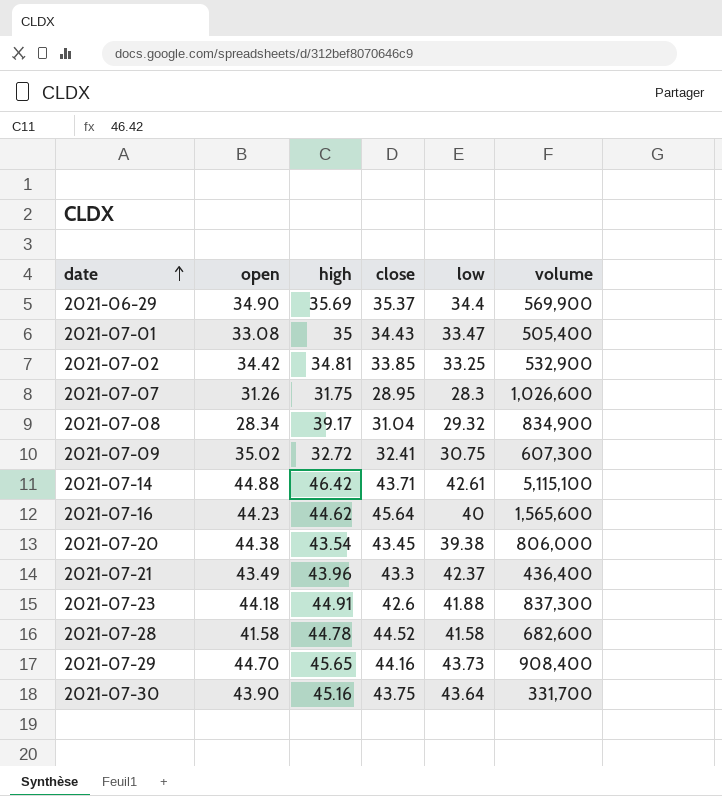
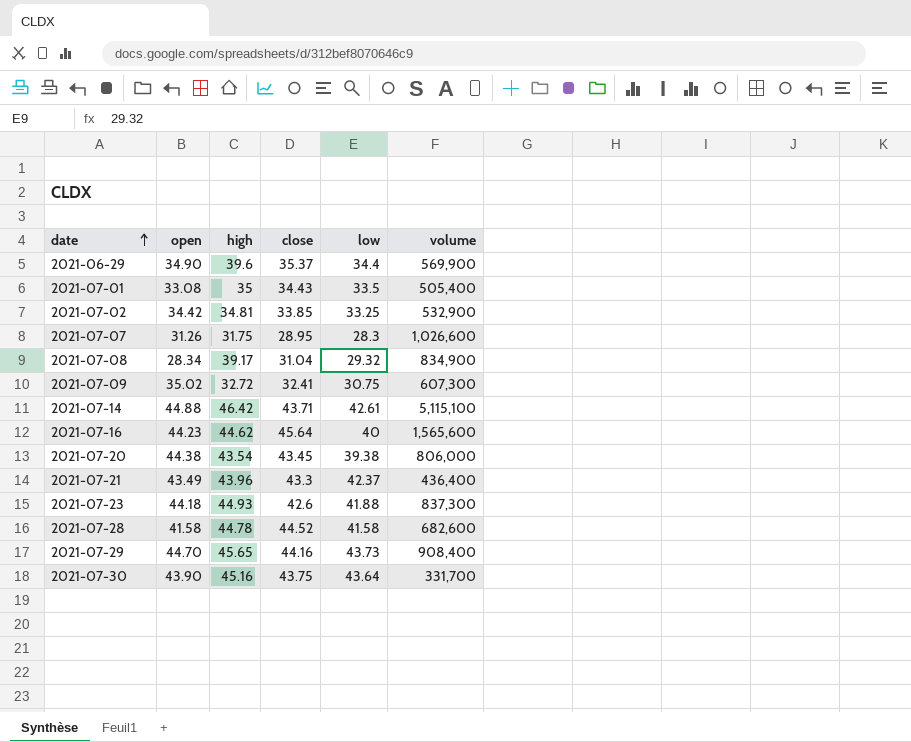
2021-06-29 | high: 35.69 -> 39.6
2021-07-01 | low: 33.47 -> 33.5
2021-07-23 | high: 44.91 -> 44.93

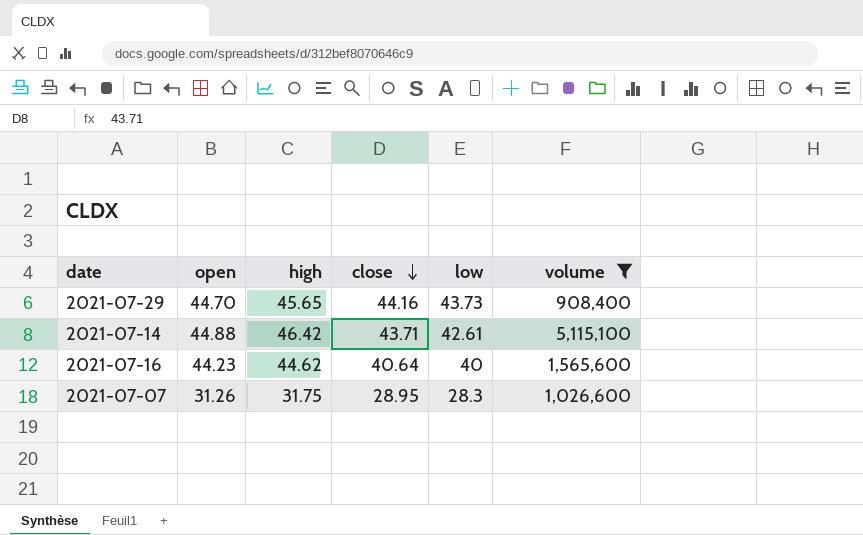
filter: none -> volume >= 908,400
row order: date ascending -> close descending
2021-07-16 | close: 45.64 -> 40.64

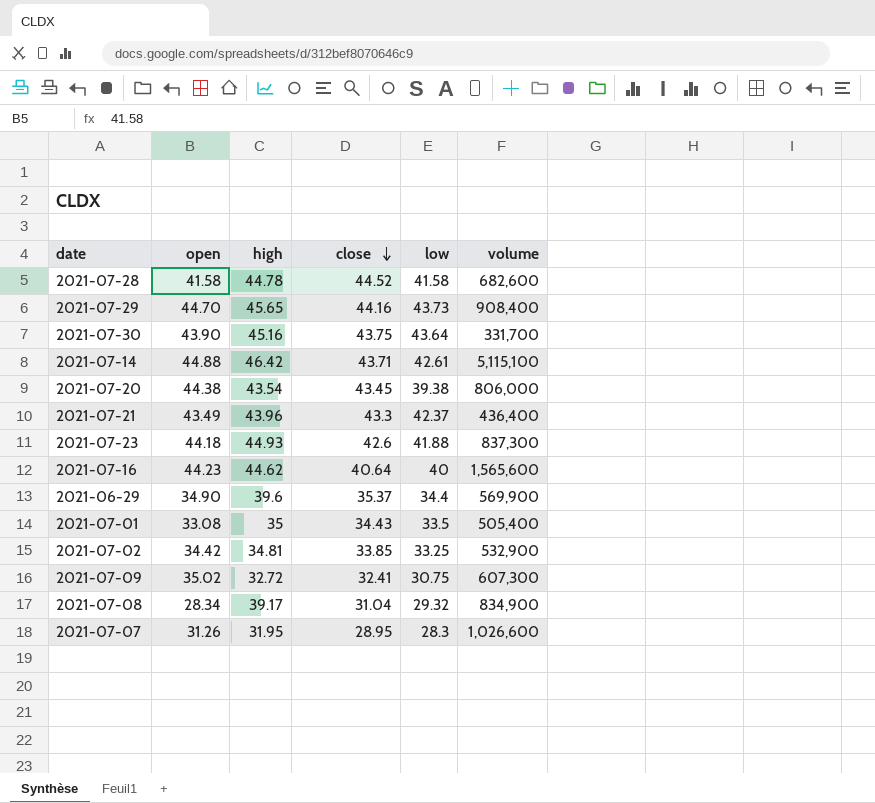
filter: volume >= 908,400 -> none
2021-07-07 | high: 31.75 -> 31.95

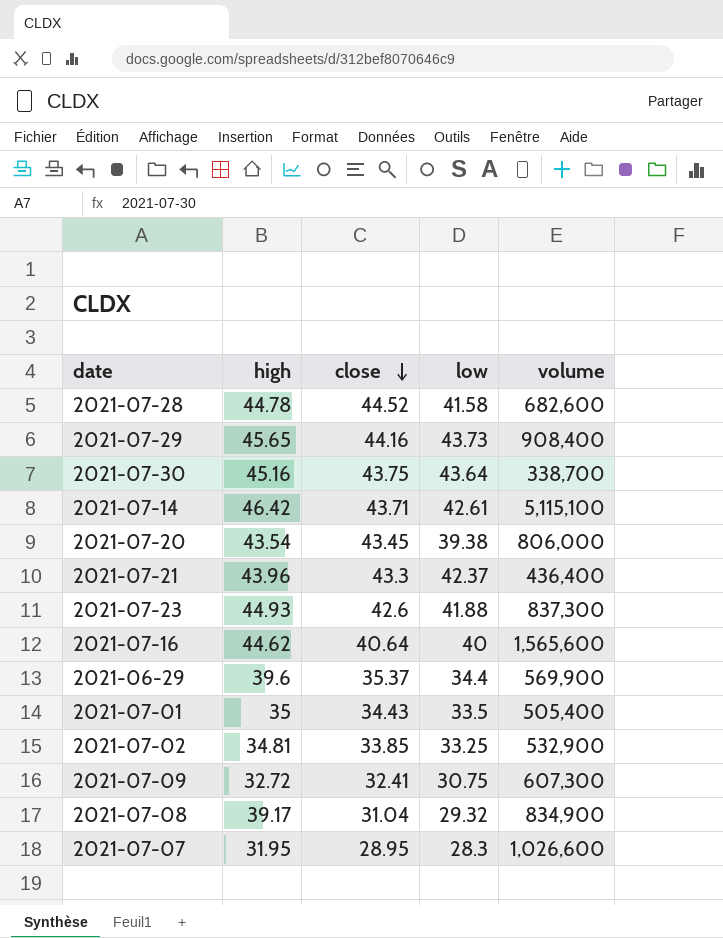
column open | position: 2 -> none
2021-07-30 | volume: 331,700 -> 338,700

